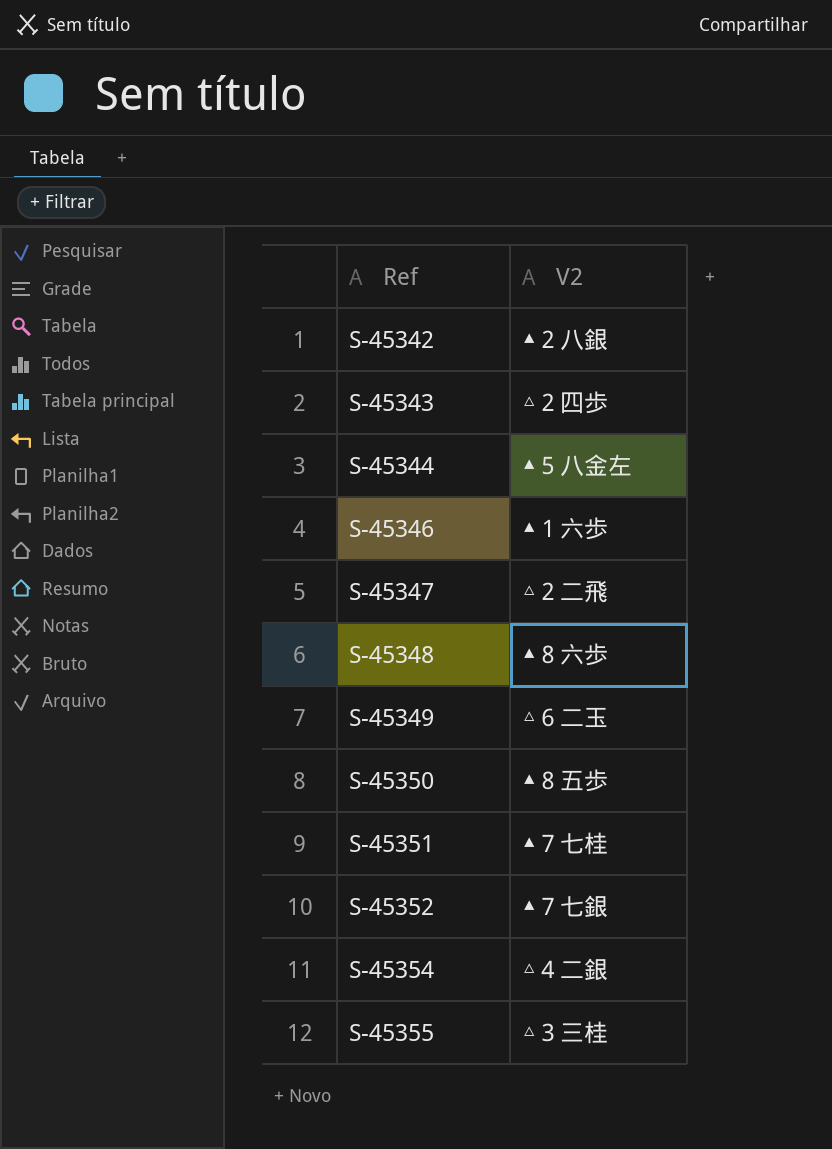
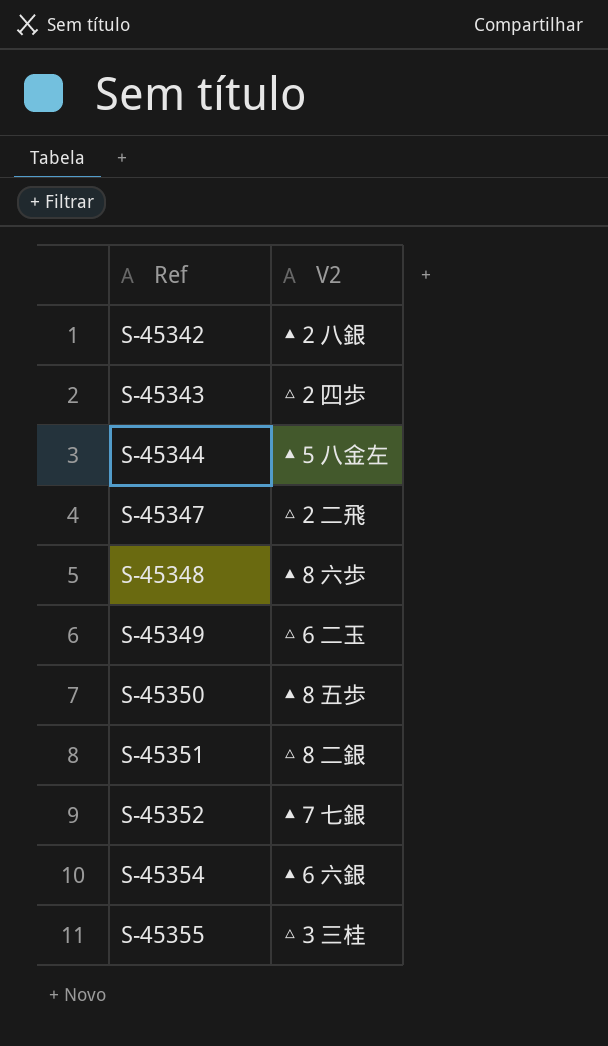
row S-45346: ▲１六歩 -> none
S-45351 | V2: ▲７七桂 -> △８二銀
S-45354 | V2: △４二銀 -> ▲６六銀

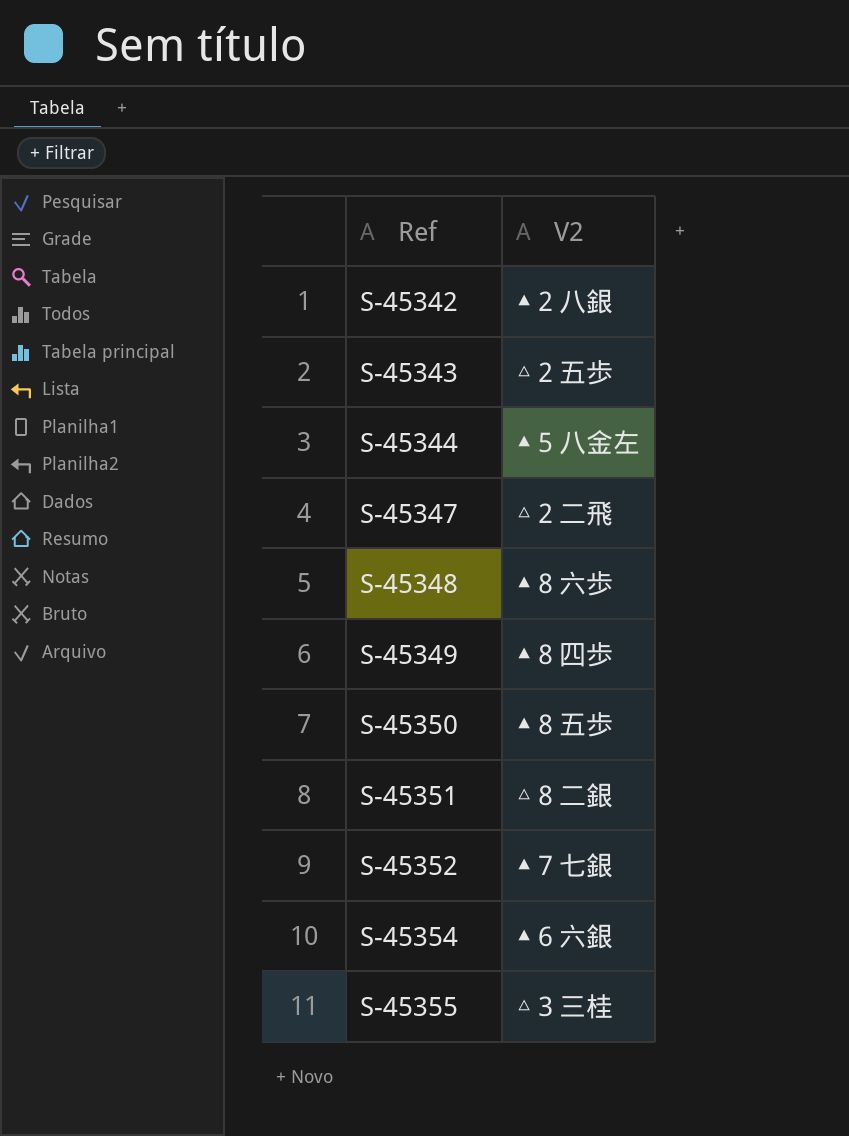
S-45343 | V2: △２四歩 -> △２五歩
S-45349 | V2: △６二玉 -> ▲８四歩

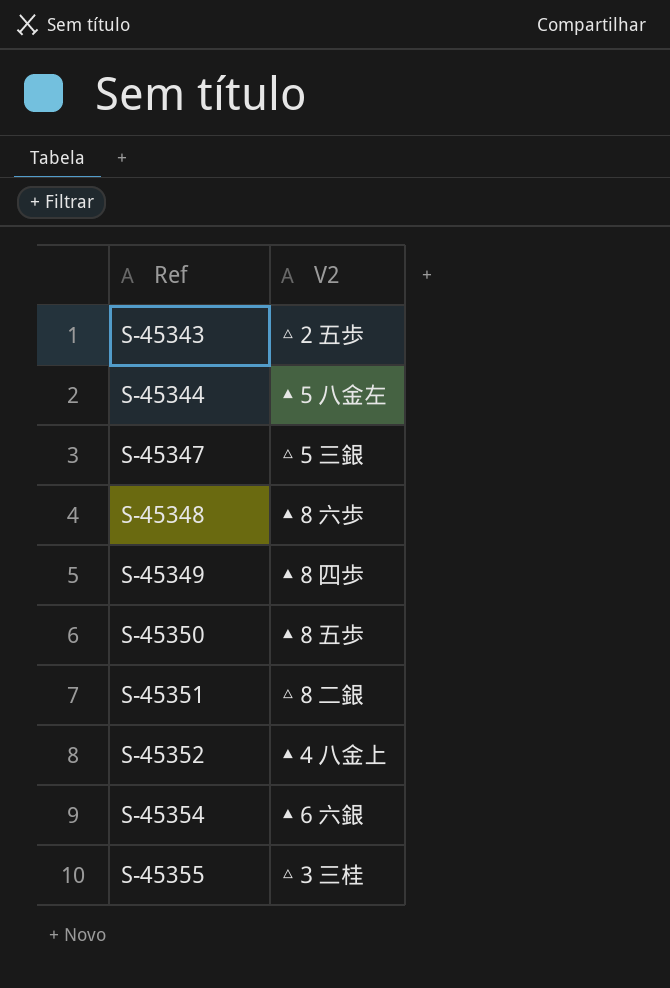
row S-45342: ▲２八銀 -> none
S-45347 | V2: △２二飛 -> △５三銀
S-45352 | V2: ▲７七銀 -> ▲４八金上

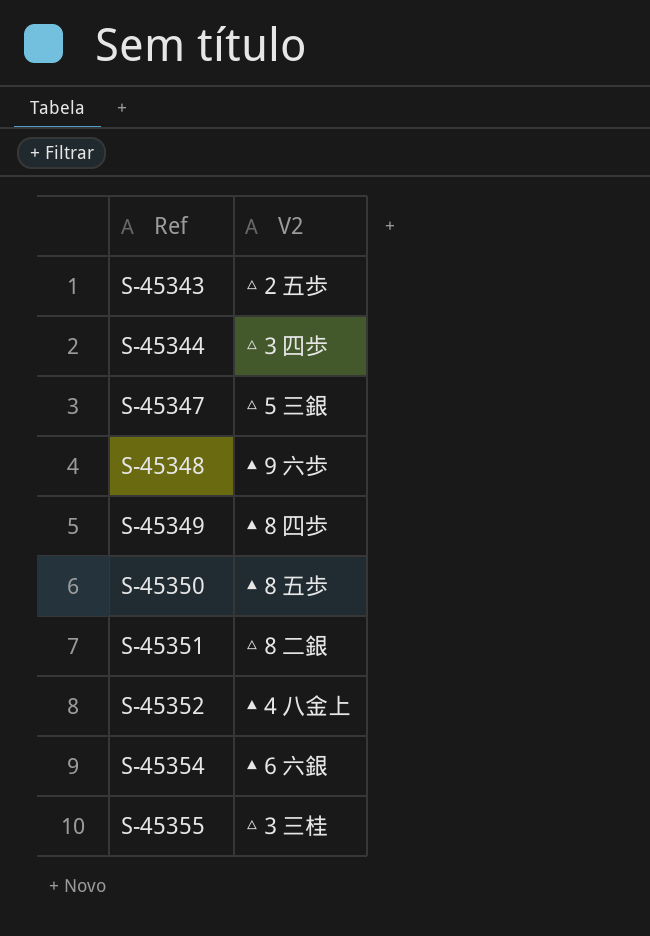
S-45344 | V2: ▲５八金左 -> △３四歩
S-45348 | V2: ▲８六歩 -> ▲９六歩

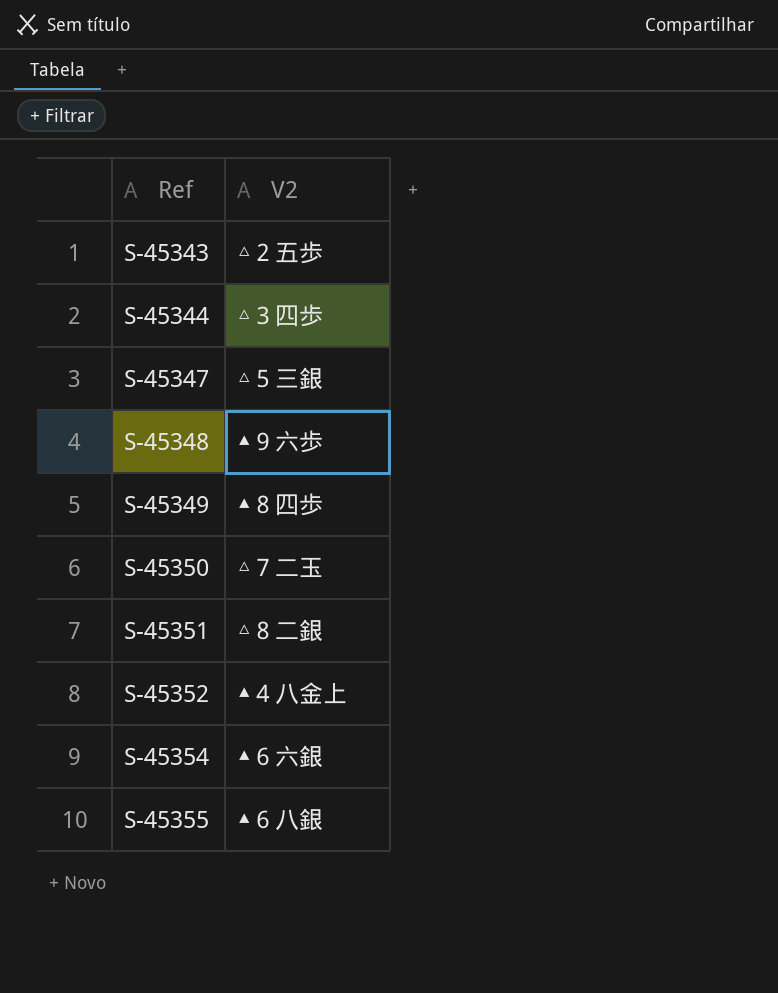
S-45350 | V2: ▲８五歩 -> △７二玉
S-45355 | V2: △３三桂 -> ▲６八銀

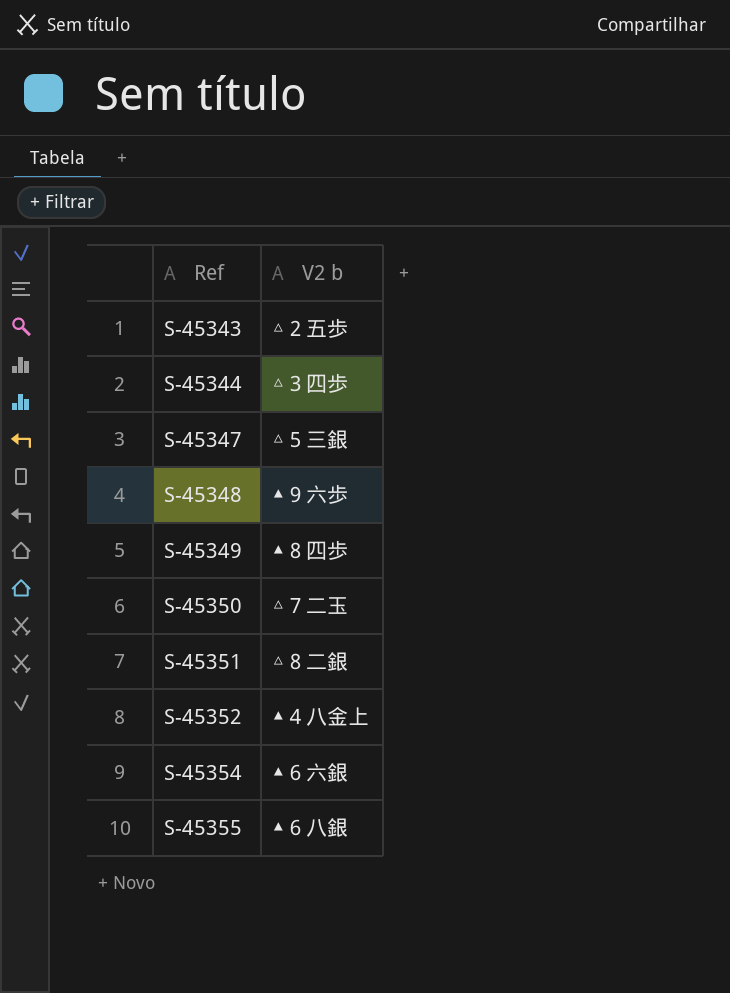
column name: V2 -> V2 b

